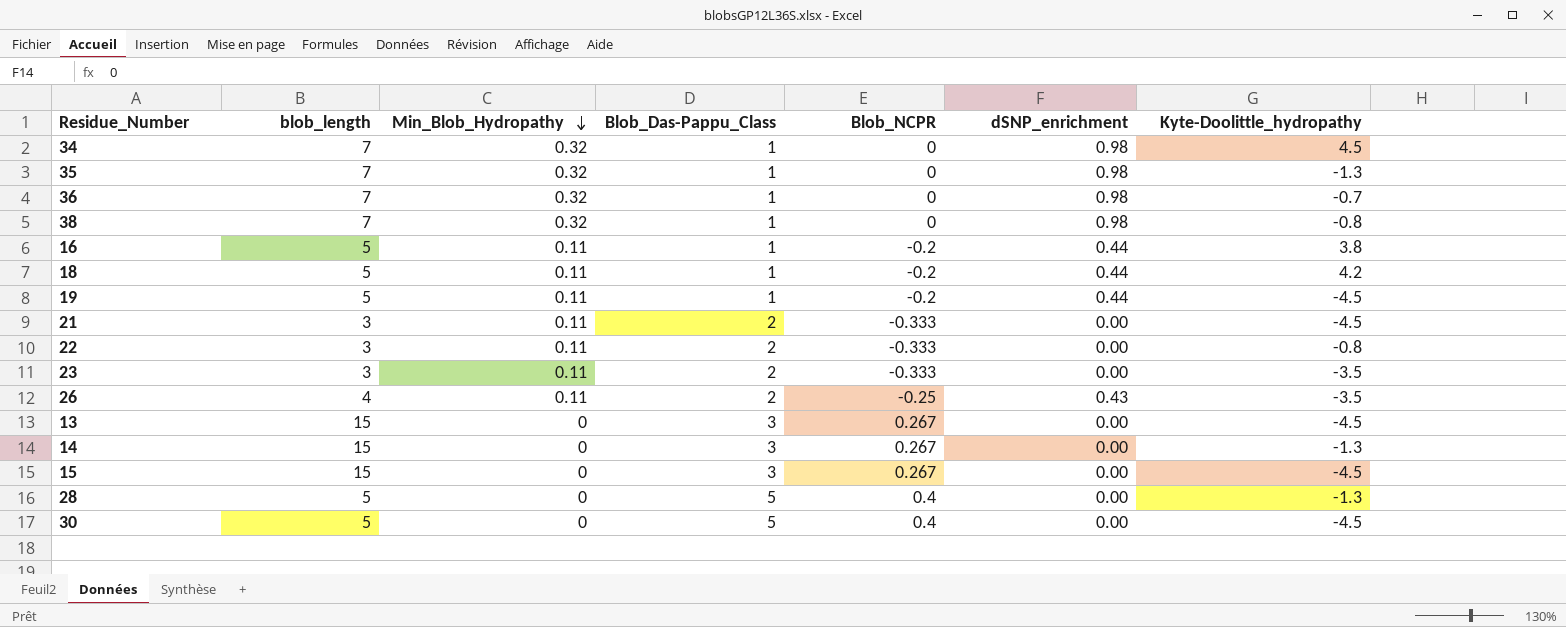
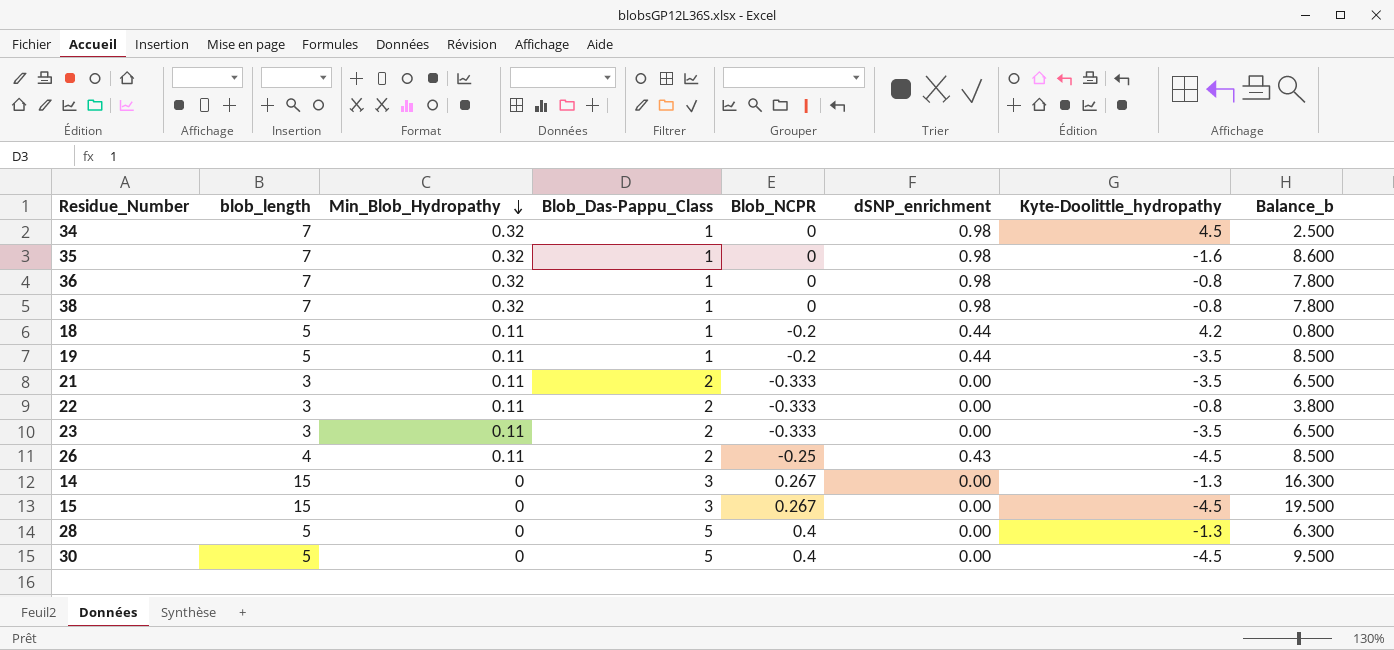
column Balance_b | formula: none -> [blob_length] - [Kyte-Doolittle_hydropathy]
row 16: 5 | 0.11 | 1 | -0.2 | 0.44 | 3.8 -> none
row 13: 15 | 0 | 3 | 0.267 | 0.00 | -4.5 -> none
35 | Kyte-Doolittle_hydropathy: -1.3 -> -1.6
36 | Kyte-Doolittle_hydropathy: -0.7 -> -0.8
19 | Kyte-Doolittle_hydropathy: -4.5 -> -3.5
21 | Kyte-Doolittle_hydropathy: -4.5 -> -3.5
26 | Kyte-Doolittle_hydropathy: -3.5 -> -4.5

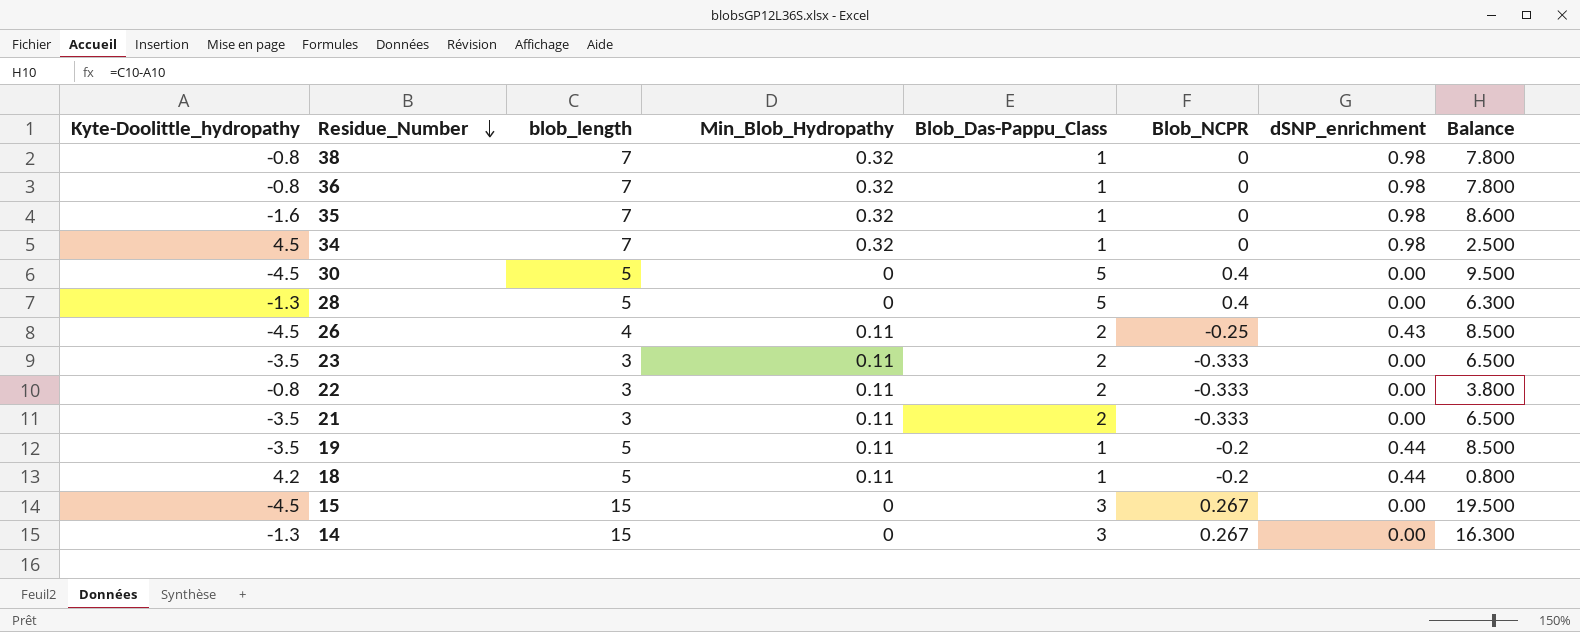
row order: Min_Blob_Hydropathy descending -> Residue_Number descending
column Kyte-Doolittle_hydropathy | position: 7 -> 1
column name: Balance_b -> Balance

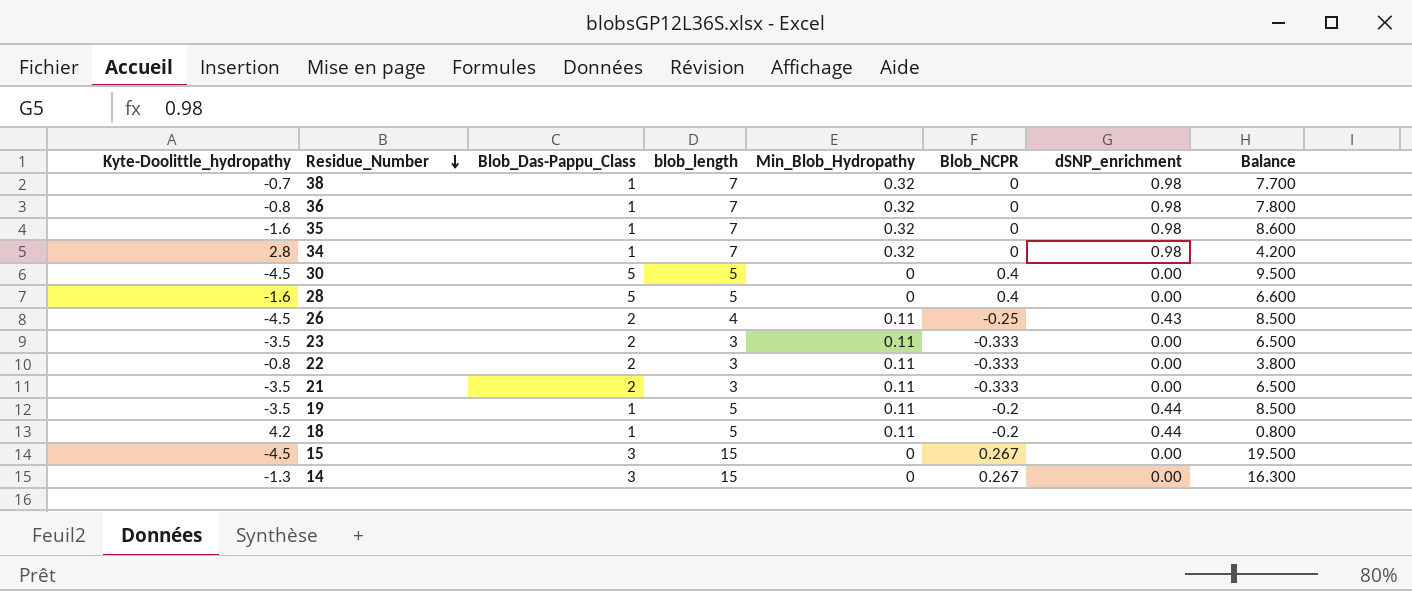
column Blob_Das-Pappu_Class | position: 5 -> 3
38 | Kyte-Doolittle_hydropathy: -0.8 -> -0.7
38 | Balance: 7.800 -> 7.700
34 | Kyte-Doolittle_hydropathy: 4.5 -> 2.8
34 | Balance: 2.500 -> 4.200
28 | Kyte-Doolittle_hydropathy: -1.3 -> -1.6
28 | Balance: 6.300 -> 6.600

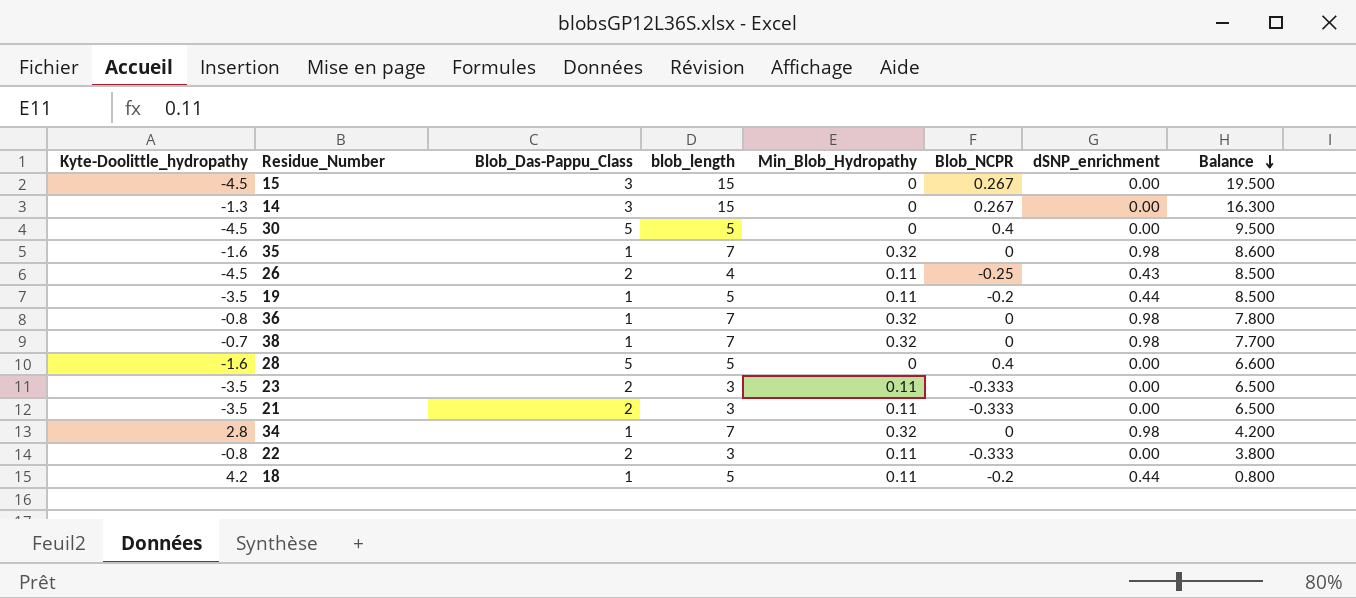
row order: Residue_Number descending -> Balance descending

